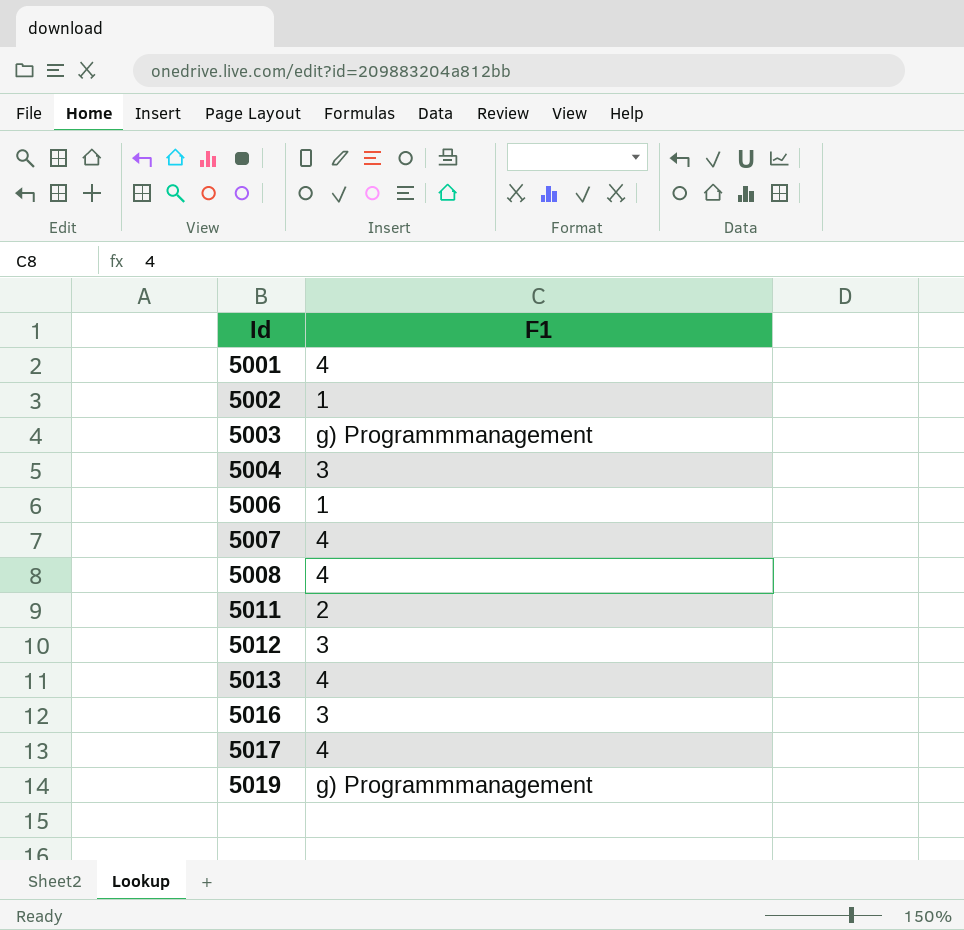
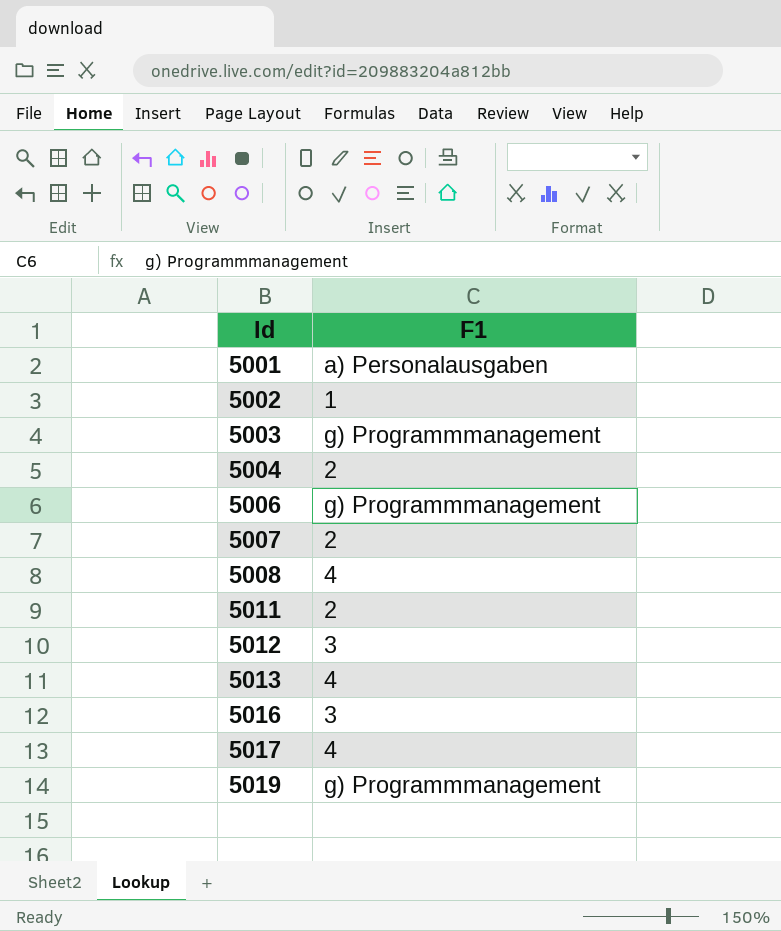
5001 | F1: 4 -> a) Personalausgaben
5004 | F1: 3 -> 2
5006 | F1: 1 -> g) Programmmanagement
5007 | F1: 4 -> 2

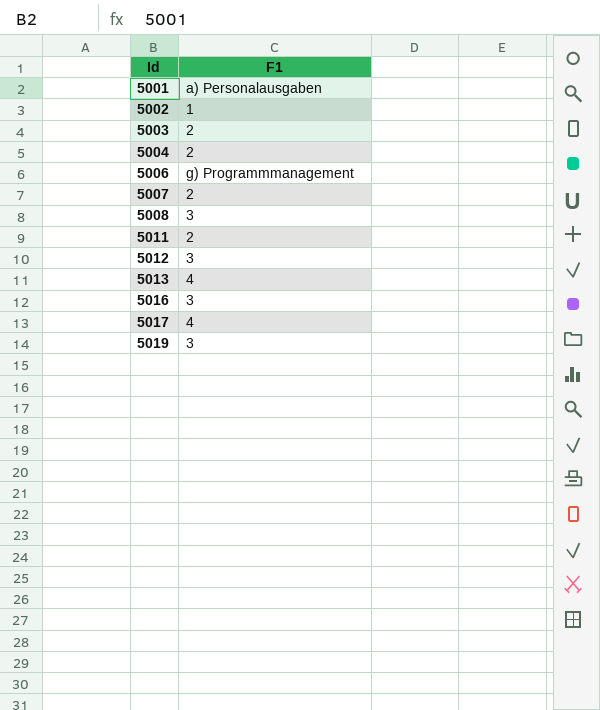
5003 | F1: g) Programmmanagement -> 2
5008 | F1: 4 -> 3
5019 | F1: g) Programmmanagement -> 3

